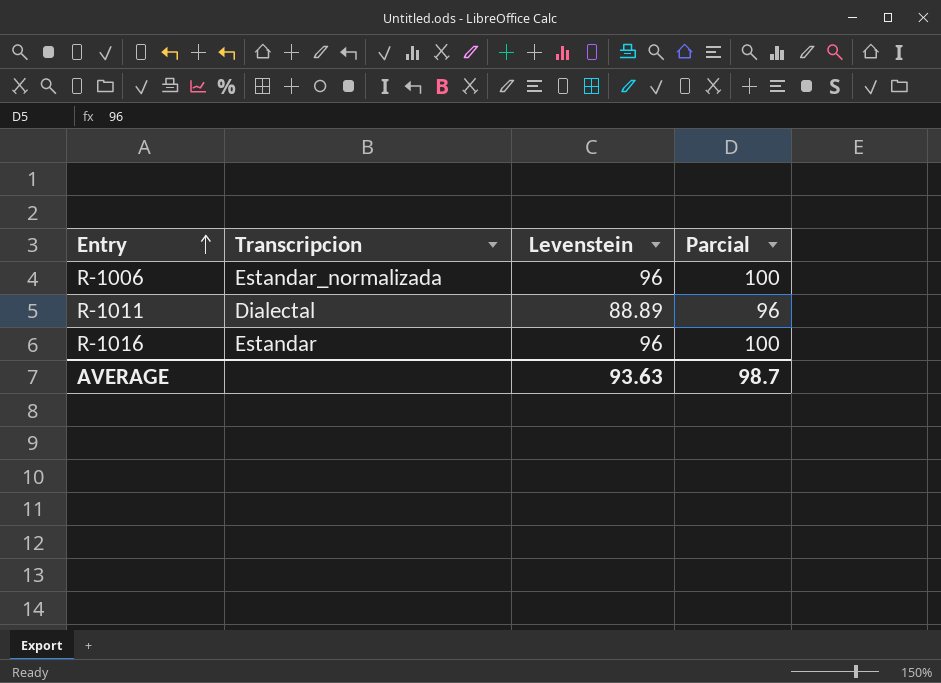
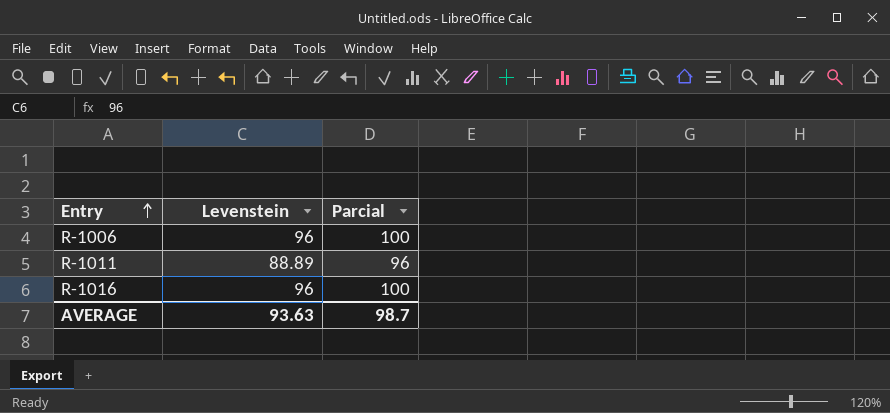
column Transcripcion | position: 2 -> none

